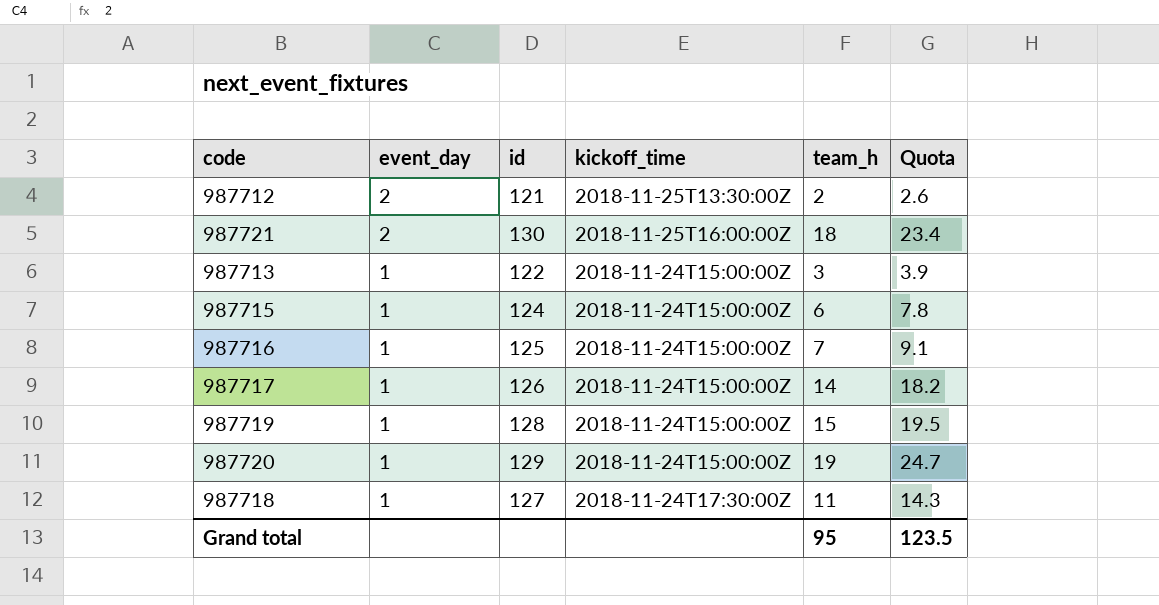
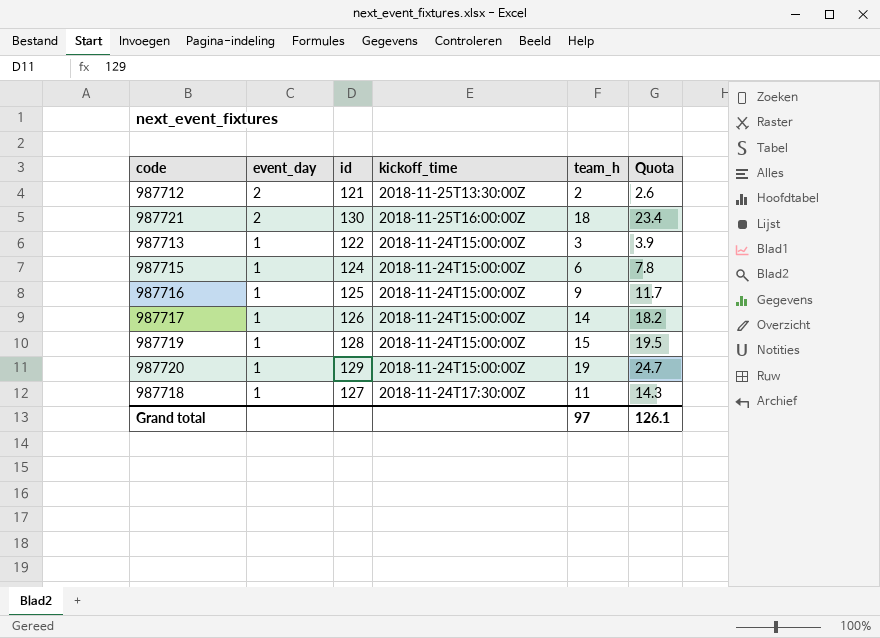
987716 | team_h: 7 -> 9
987716 | Quota: 9.1 -> 11.7
Grand total | team_h: 95 -> 97
Grand total | Quota: 123.5 -> 126.1

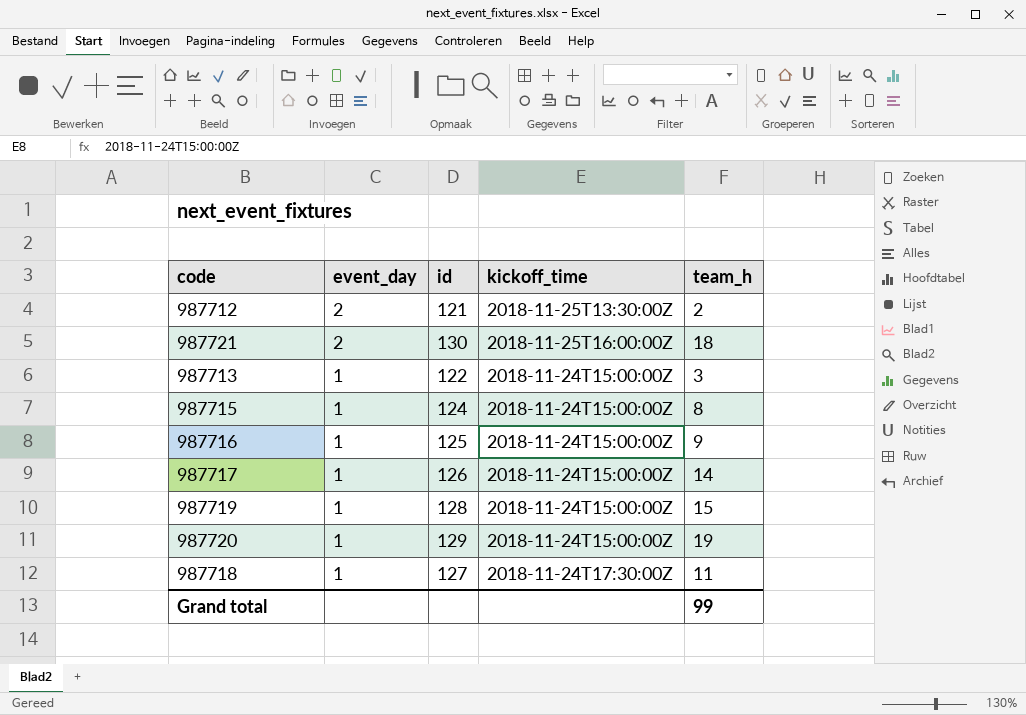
column Quota | formula: [team_h] * 1.3 -> none
987715 | team_h: 6 -> 8
Grand total | team_h: 97 -> 99

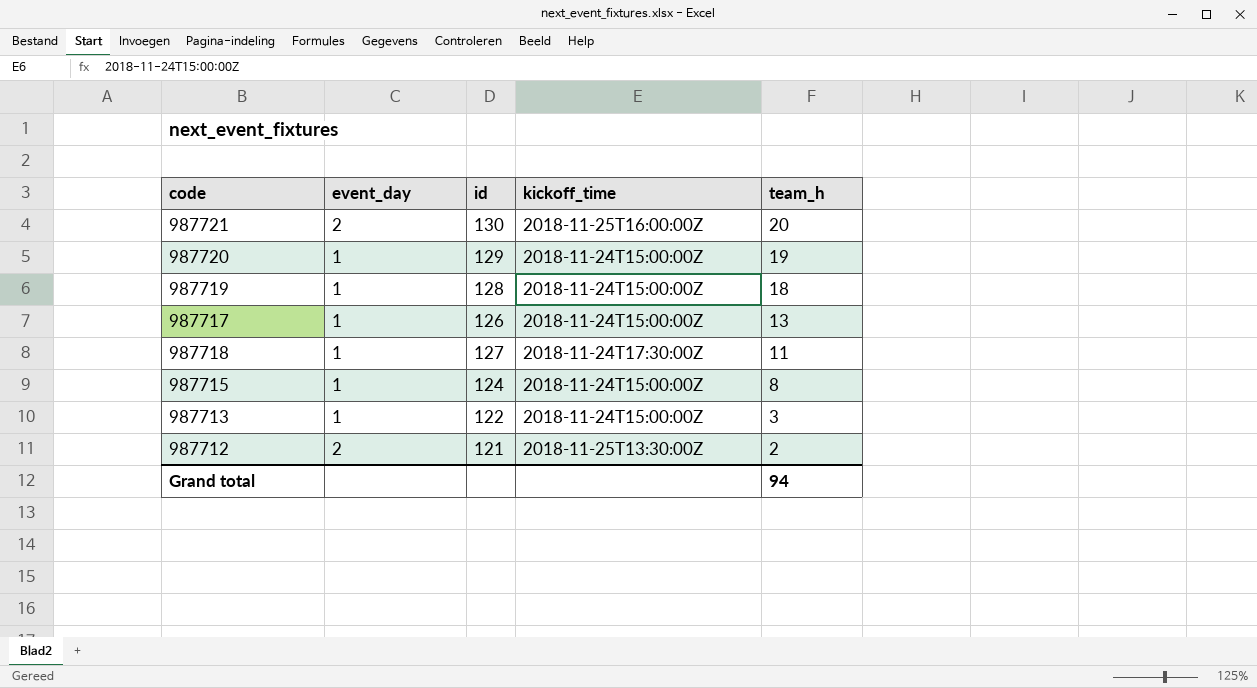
row order: event_day descending -> team_h descending
row 987716: 1 | 125 | 2018-11-24T15:00:00Z | 9 -> none
987721 | team_h: 18 -> 20
987719 | team_h: 15 -> 18
987717 | team_h: 14 -> 13
Grand total | team_h: 99 -> 94

